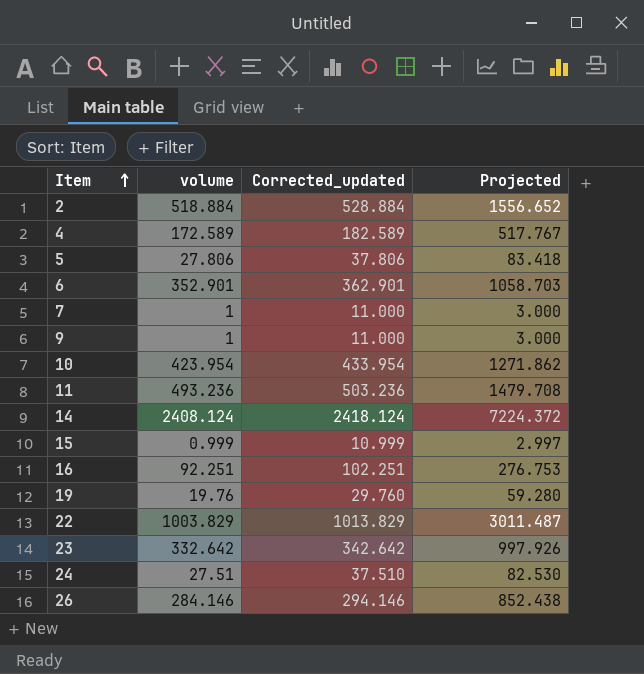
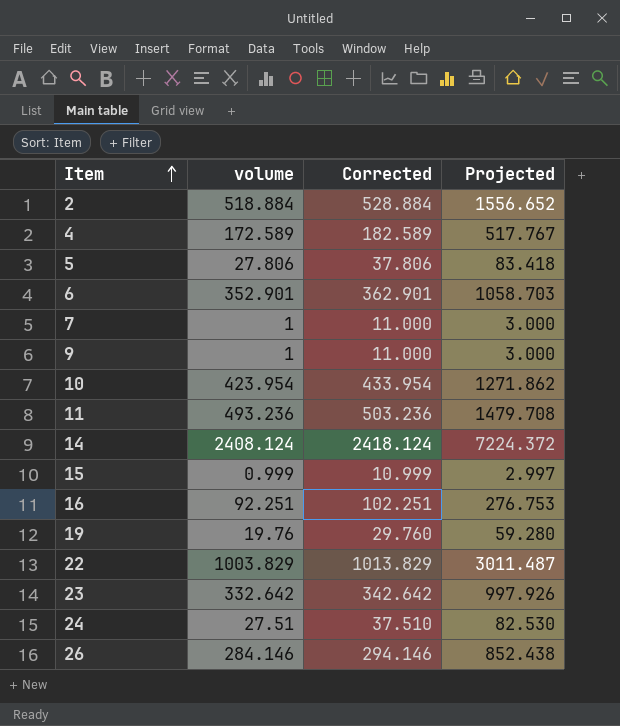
column name: Corrected_updated -> Corrected

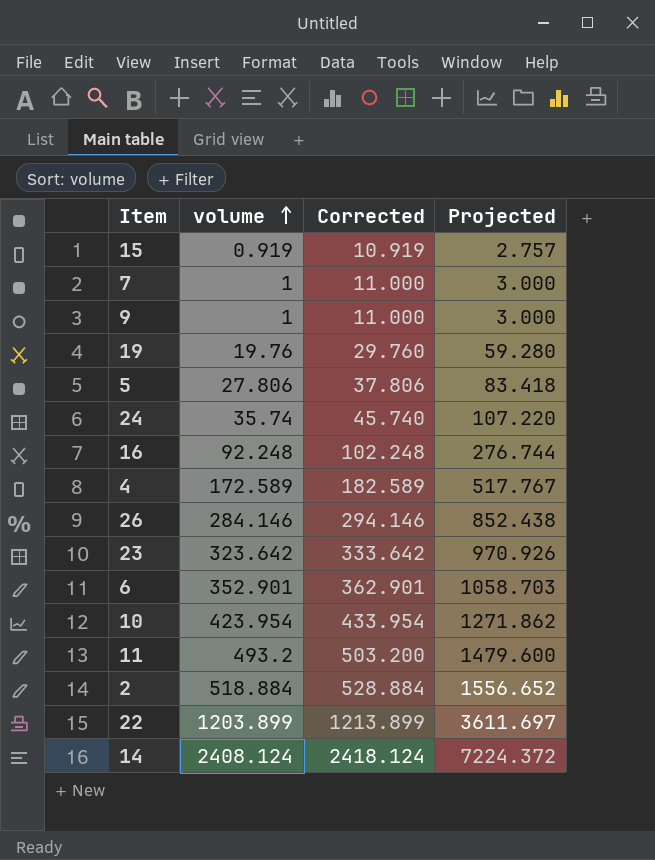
row order: Item ascending -> volume ascending
15 | volume: 0.999 -> 0.919
15 | Corrected: 10.999 -> 10.919
15 | Projected: 2.997 -> 2.757
24 | volume: 27.51 -> 35.74
24 | Corrected: 37.510 -> 45.740
24 | Projected: 82.530 -> 107.220
16 | volume: 92.251 -> 92.248
16 | Corrected: 102.251 -> 102.248
16 | Projected: 276.753 -> 276.744
23 | volume: 332.642 -> 323.642
23 | Corrected: 342.642 -> 333.642
23 | Projected: 997.926 -> 970.926
11 | volume: 493.236 -> 493.2
11 | Corrected: 503.236 -> 503.200
11 | Projected: 1479.708 -> 1479.600
22 | volume: 1003.829 -> 1203.899
22 | Corrected: 1013.829 -> 1213.899
22 | Projected: 3011.487 -> 3611.697

